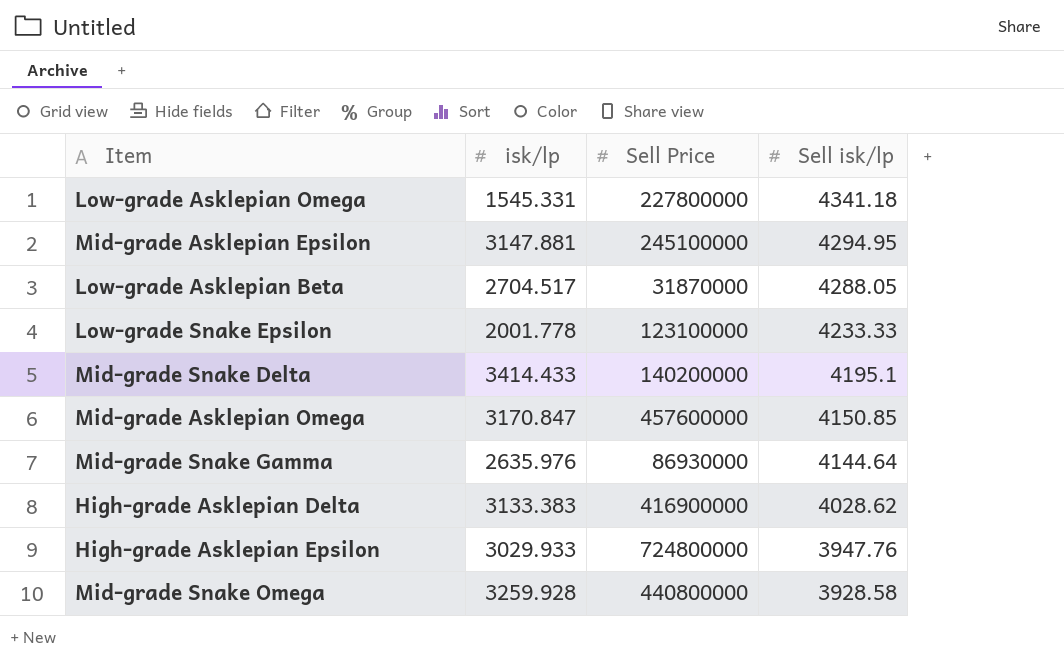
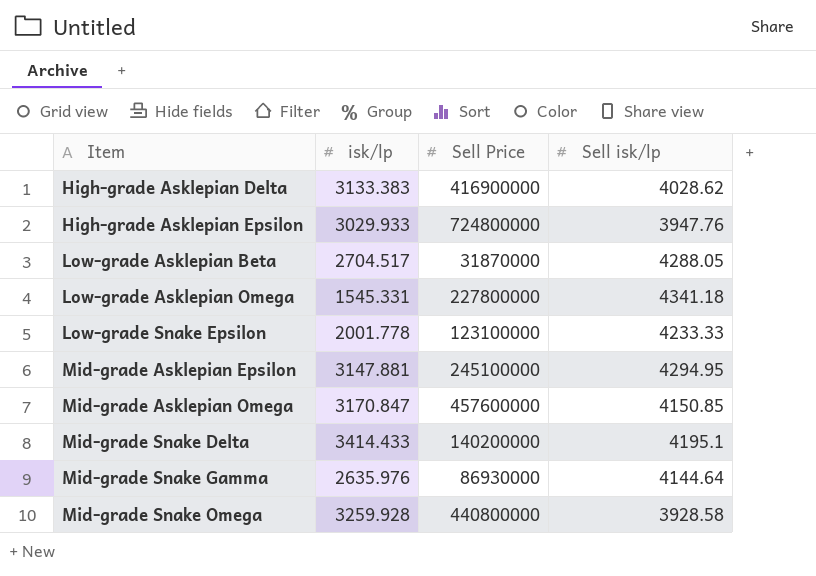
row order: Sell isk/lp descending -> Item ascending

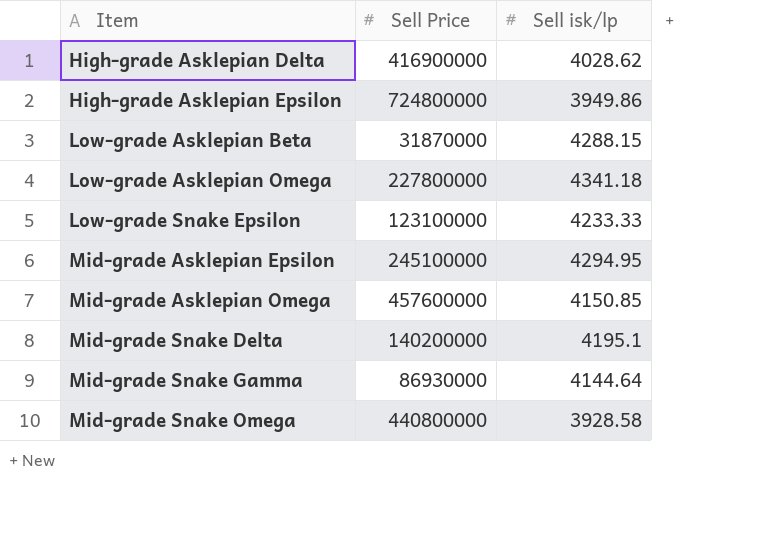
column isk/lp | position: 2 -> none
High-grade Asklepian Epsilon | Sell isk/lp: 3947.76 -> 3949.86
Low-grade Asklepian Beta | Sell isk/lp: 4288.05 -> 4288.15

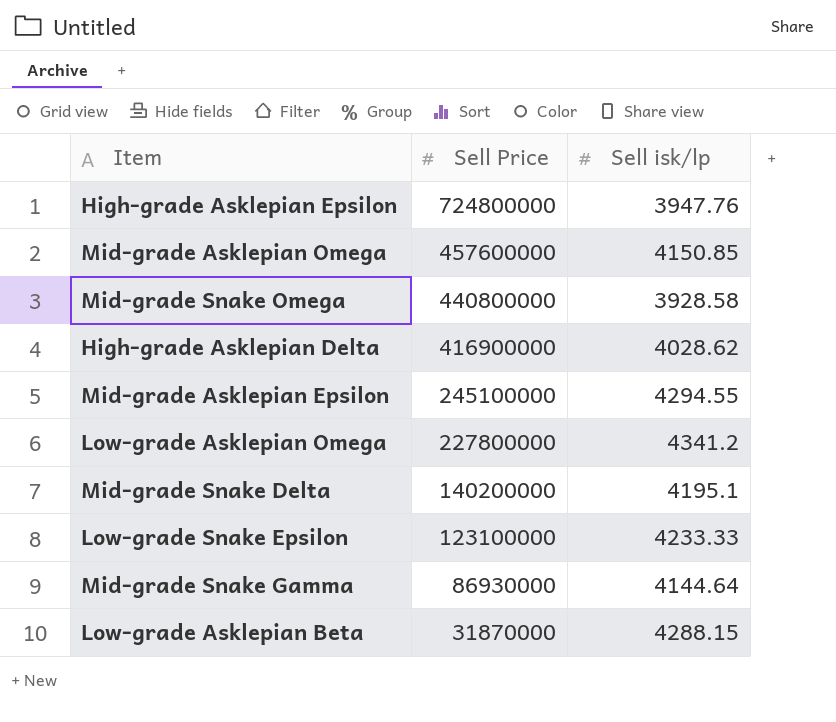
row order: Item ascending -> Sell Price descending
High-grade Asklepian Epsilon | Sell isk/lp: 3949.86 -> 3947.76
Mid-grade Asklepian Epsilon | Sell isk/lp: 4294.95 -> 4294.55
Low-grade Asklepian Omega | Sell isk/lp: 4341.18 -> 4341.2

